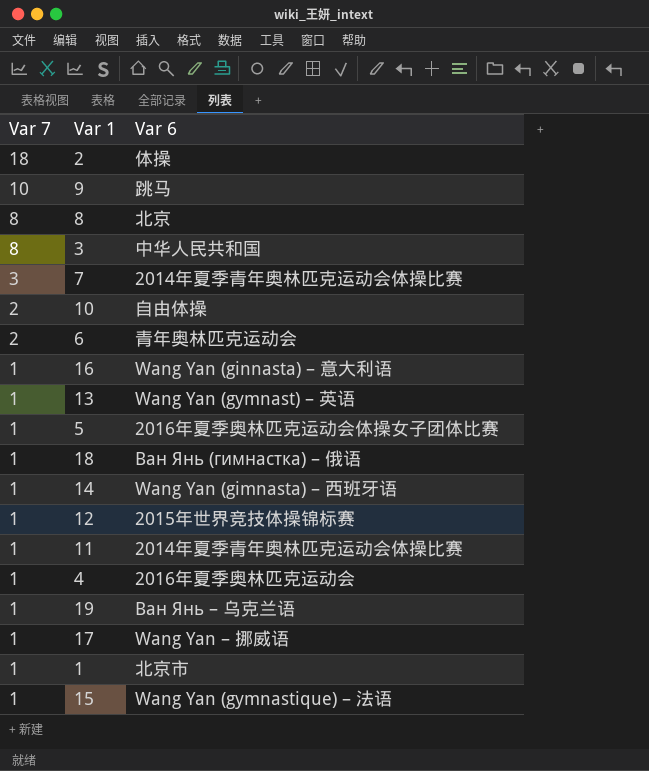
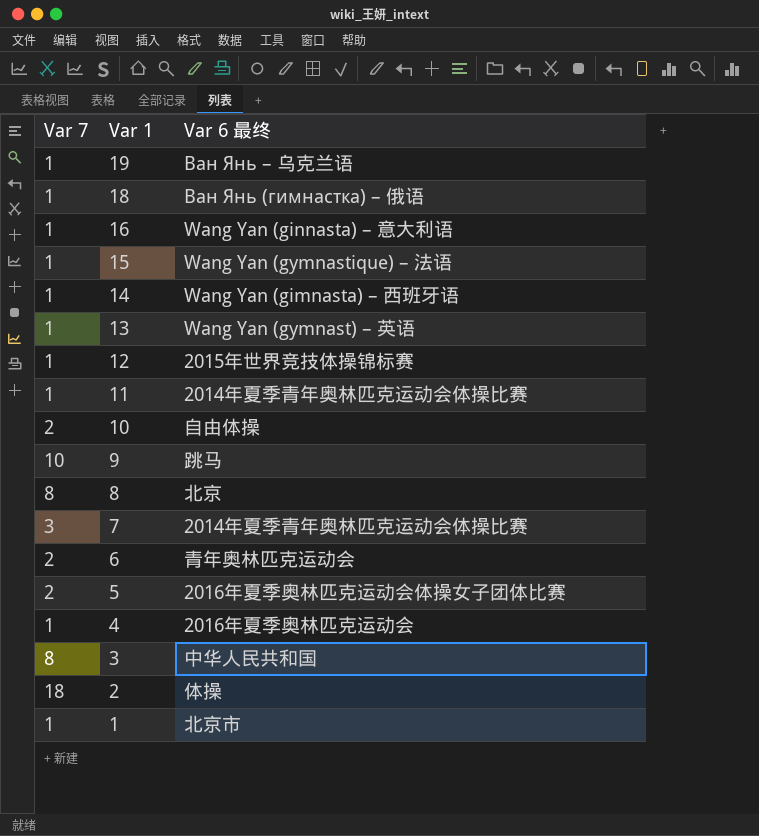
row order: Var 7 descending -> Var 1 descending
column name: Var 6 -> Var 6 最终
row 17: 1 | Wang Yan – 挪威语 -> none
5 | Var 7: 1 -> 2

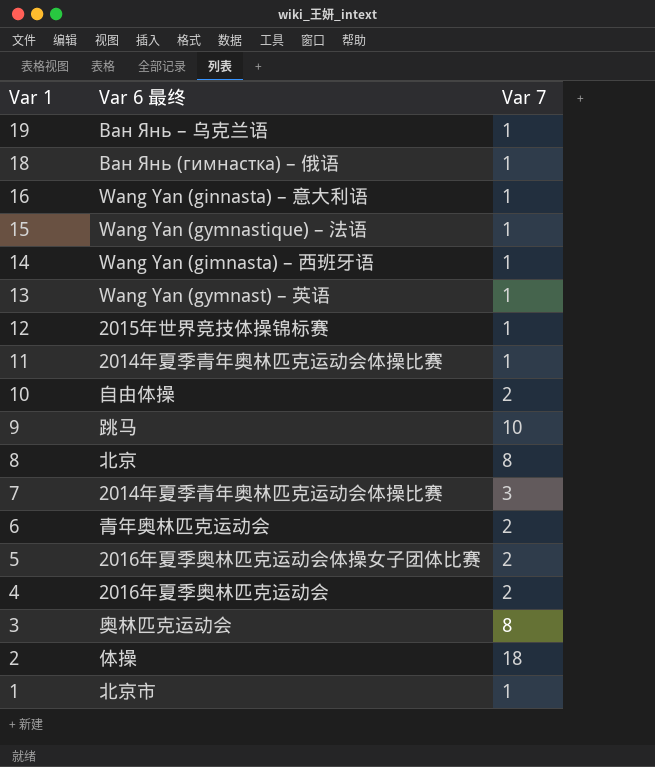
column Var 7 | position: 1 -> 3
4 | Var 7: 1 -> 2
3 | Var 6 最终: 中华人民共和国 -> 奥林匹克运动会

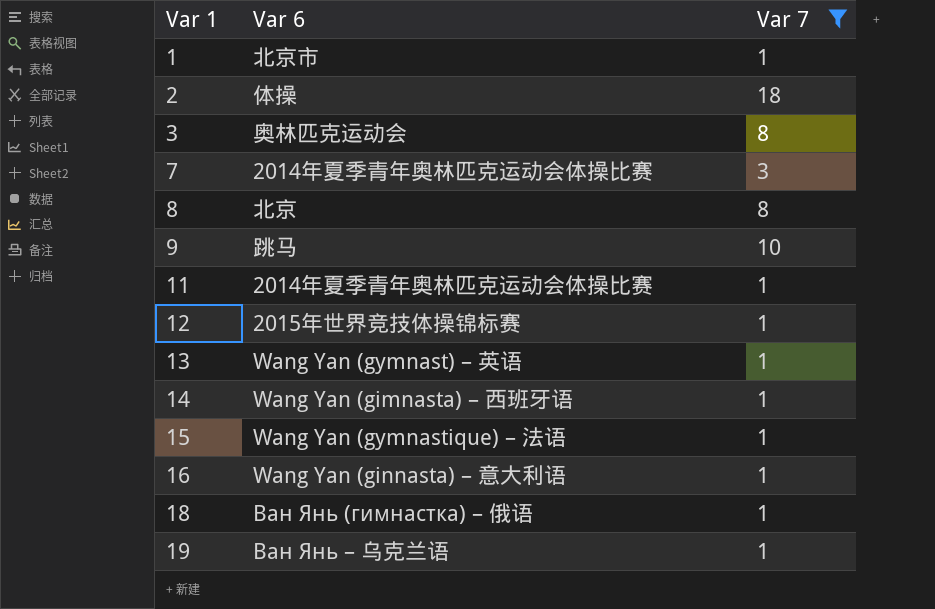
filter: none -> Var 7 != 2
row order: Var 1 descending -> Var 1 ascending
column name: Var 6 最终 -> Var 6

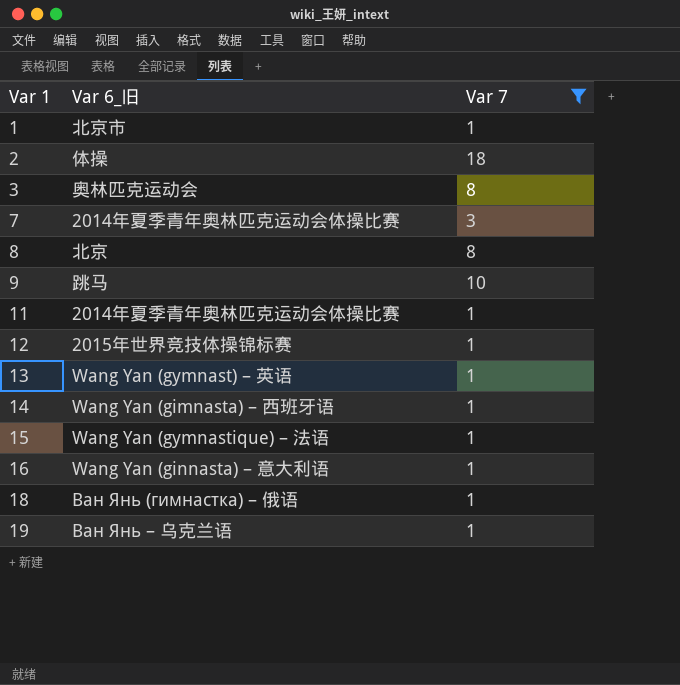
column name: Var 6 -> Var 6_旧

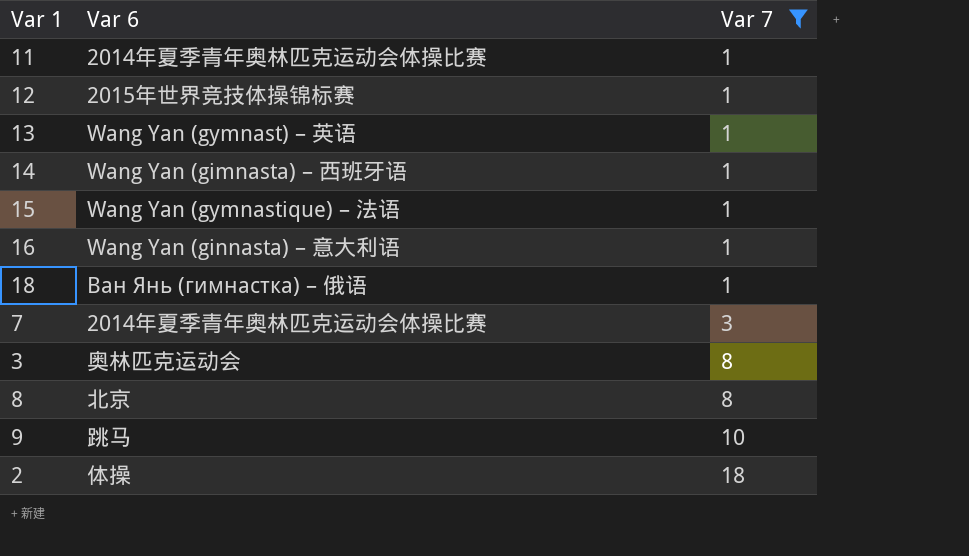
row order: Var 1 ascending -> Var 7 ascending
column name: Var 6_旧 -> Var 6
row 1: 北京市 | 1 -> none
row 19: Ван Янь – 乌克兰语 | 1 -> none

